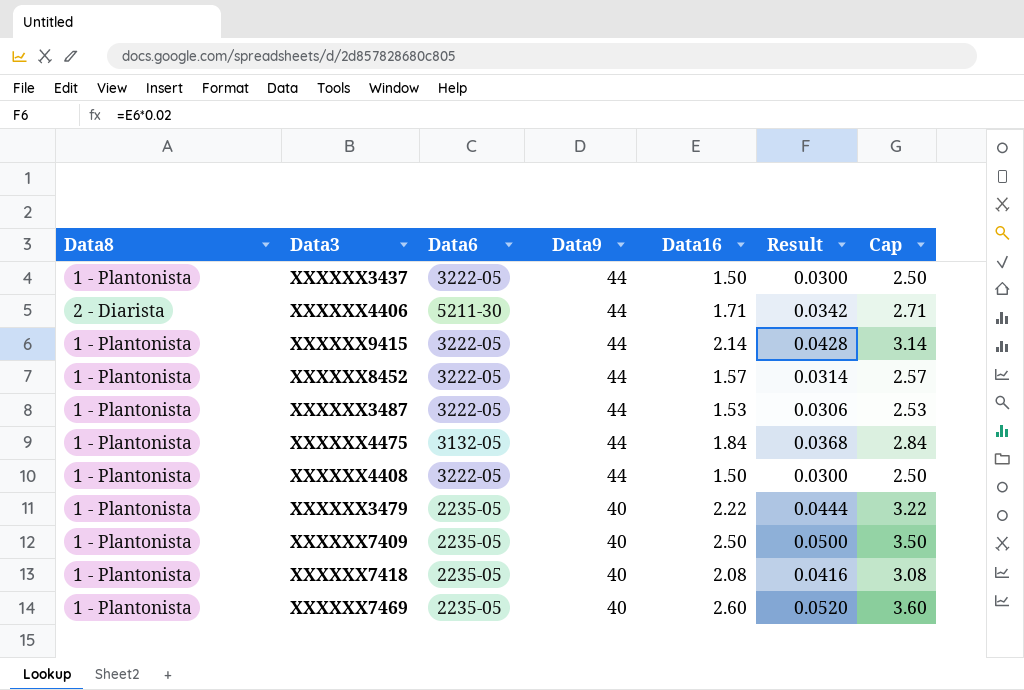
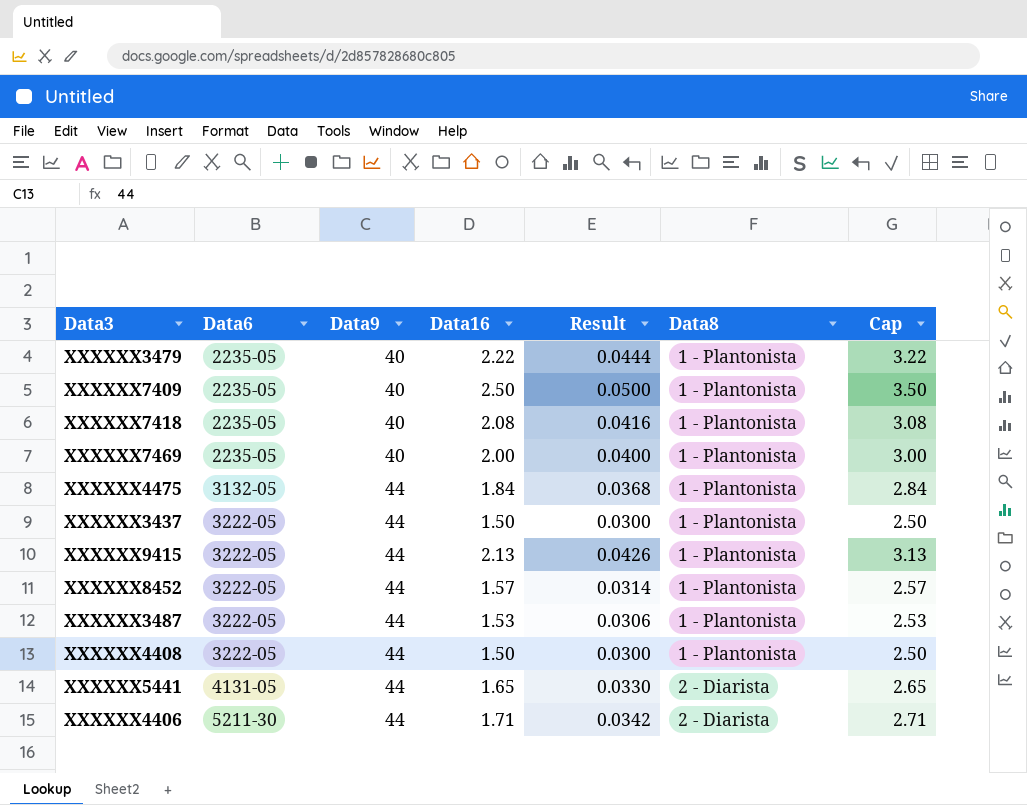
row order: Data9 descending -> Data6 ascending
column Data8 | position: 1 -> 6
XXXXXX7469 | Data16: 2.60 -> 2.00
XXXXXX7469 | Result: 0.0520 -> 0.0400
XXXXXX7469 | Cap: 3.60 -> 3.00
XXXXXX9415 | Data16: 2.14 -> 2.13
XXXXXX9415 | Result: 0.0428 -> 0.0426
XXXXXX9415 | Cap: 3.14 -> 3.13
row XXXXXX5441: none -> 4131-05 | 44 | 1.65 | 0.0330 | 2 - Diarista | 2.65

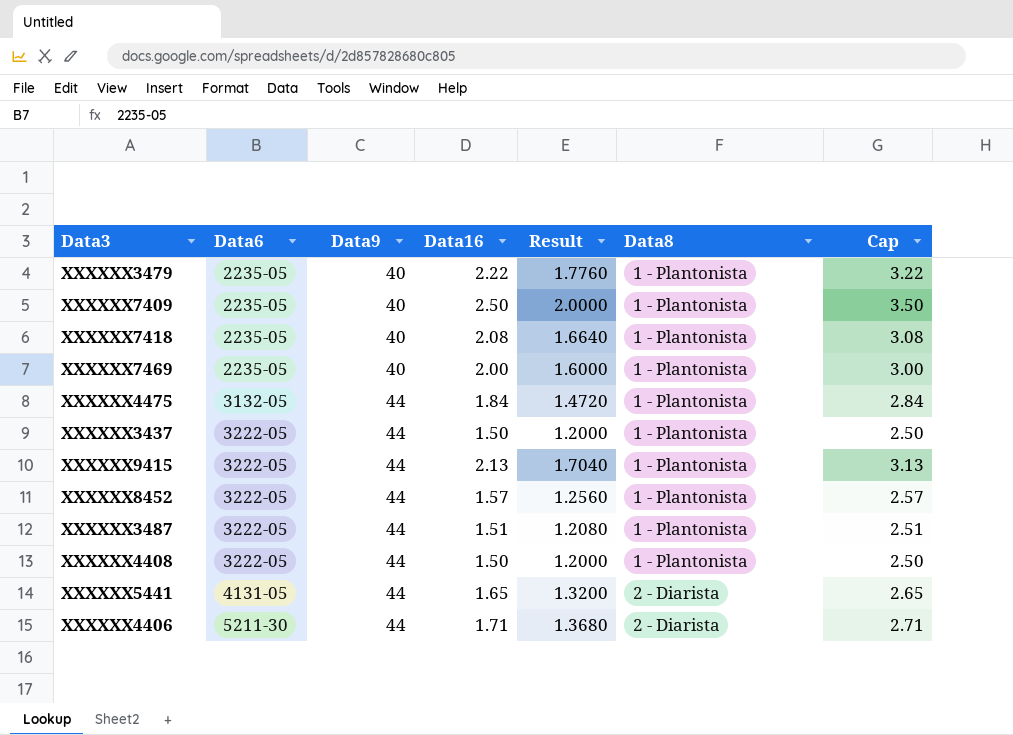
column Result | formula: [Data16] * 0.02 -> [Data16] * 0.8
XXXXXX3487 | Data16: 1.53 -> 1.51
XXXXXX3487 | Cap: 2.53 -> 2.51

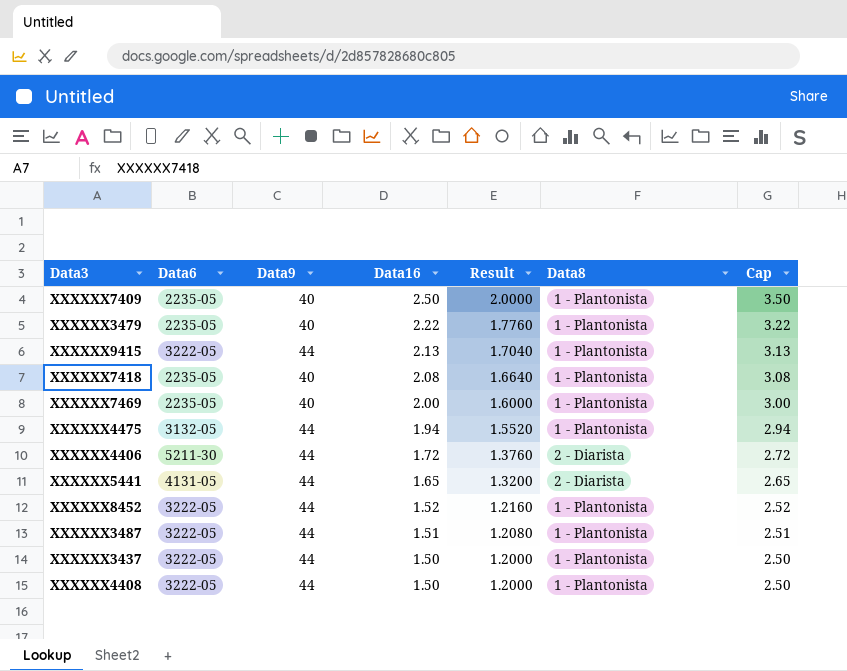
row order: Data6 ascending -> Data16 descending
XXXXXX4475 | Data16: 1.84 -> 1.94
XXXXXX4475 | Result: 1.4720 -> 1.5520
XXXXXX4475 | Cap: 2.84 -> 2.94
XXXXXX4406 | Data16: 1.71 -> 1.72
XXXXXX4406 | Result: 1.3680 -> 1.3760
XXXXXX4406 | Cap: 2.71 -> 2.72
XXXXXX8452 | Data16: 1.57 -> 1.52
XXXXXX8452 | Result: 1.2560 -> 1.2160
XXXXXX8452 | Cap: 2.57 -> 2.52

